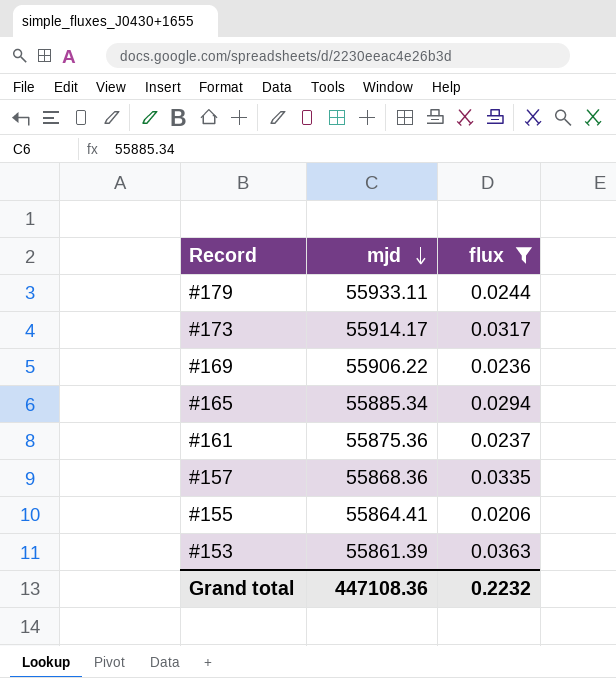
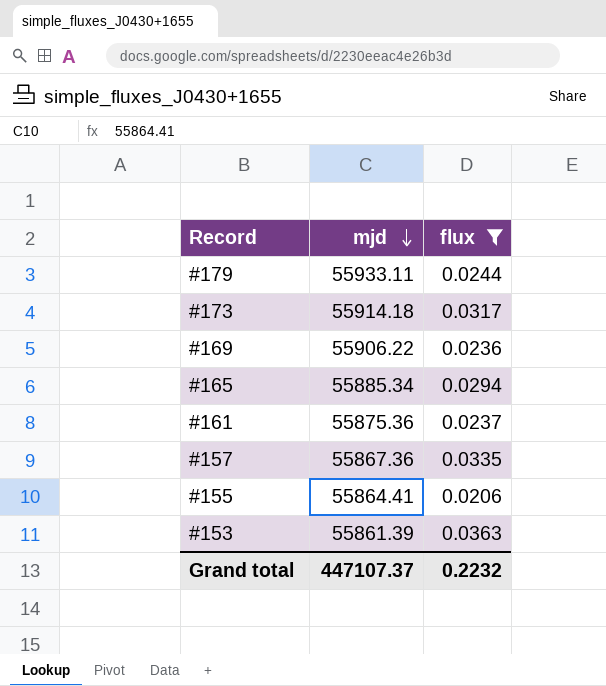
#173 | mjd: 55914.17 -> 55914.18
#157 | mjd: 55868.36 -> 55867.36
Grand total | mjd: 447108.36 -> 447107.37

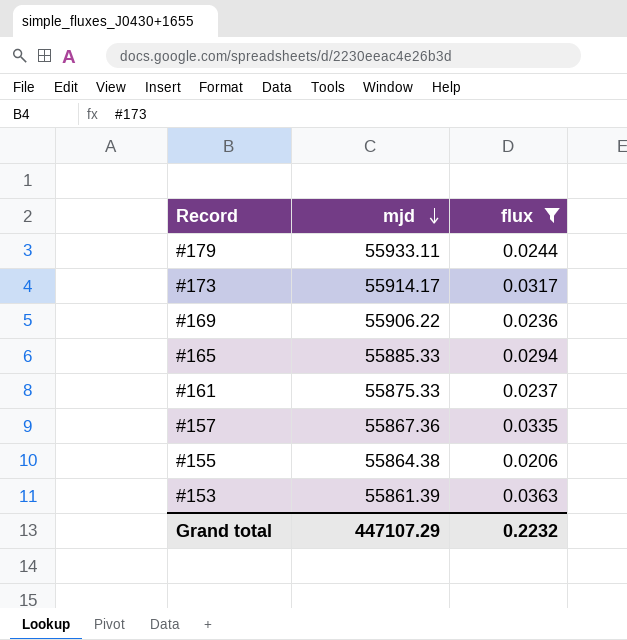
#173 | mjd: 55914.18 -> 55914.17
#165 | mjd: 55885.34 -> 55885.33
#161 | mjd: 55875.36 -> 55875.33
#155 | mjd: 55864.41 -> 55864.38
Grand total | mjd: 447107.37 -> 447107.29

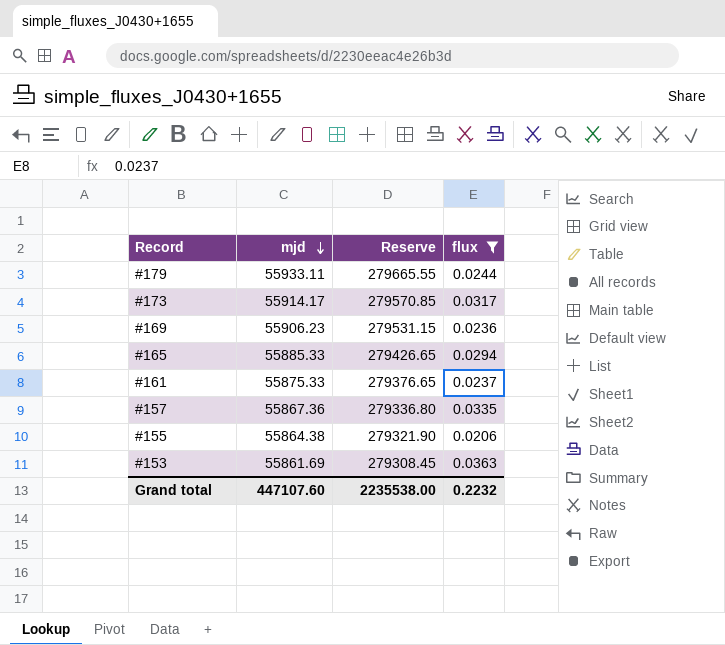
column Reserve | formula: none -> [mjd] * 5
#169 | mjd: 55906.22 -> 55906.23
#153 | mjd: 55861.39 -> 55861.69
Grand total | mjd: 447107.29 -> 447107.60

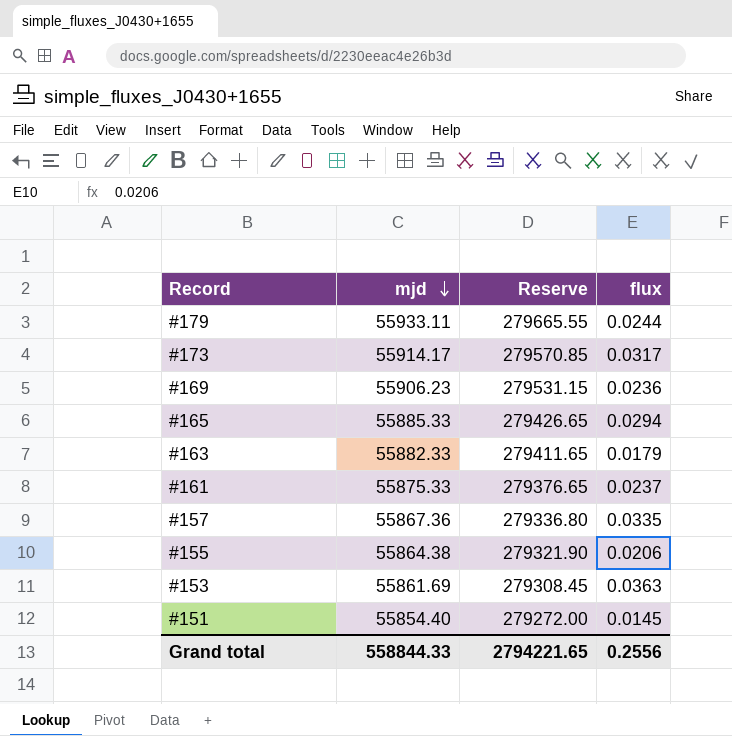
filter: flux >= 0.0206 -> none
Grand total | mjd: 447107.60 -> 558844.33
Grand total | Reserve: 2235538.00 -> 2794221.65
Grand total | flux: 0.2232 -> 0.2556

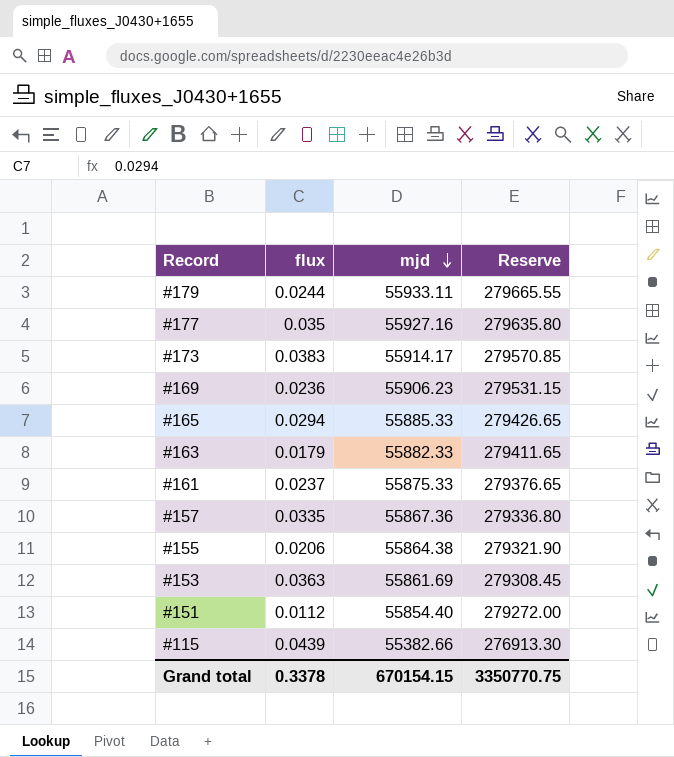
column flux | position: 4 -> 2
row #177: none -> 0.035 | 55927.16 | 279635.80
#173 | flux: 0.0317 -> 0.0383
#151 | flux: 0.0145 -> 0.0112
row #115: none -> 0.0439 | 55382.66 | 276913.30
Grand total | flux: 0.2556 -> 0.3378
Grand total | mjd: 558844.33 -> 670154.15
Grand total | Reserve: 2794221.65 -> 3350770.75

